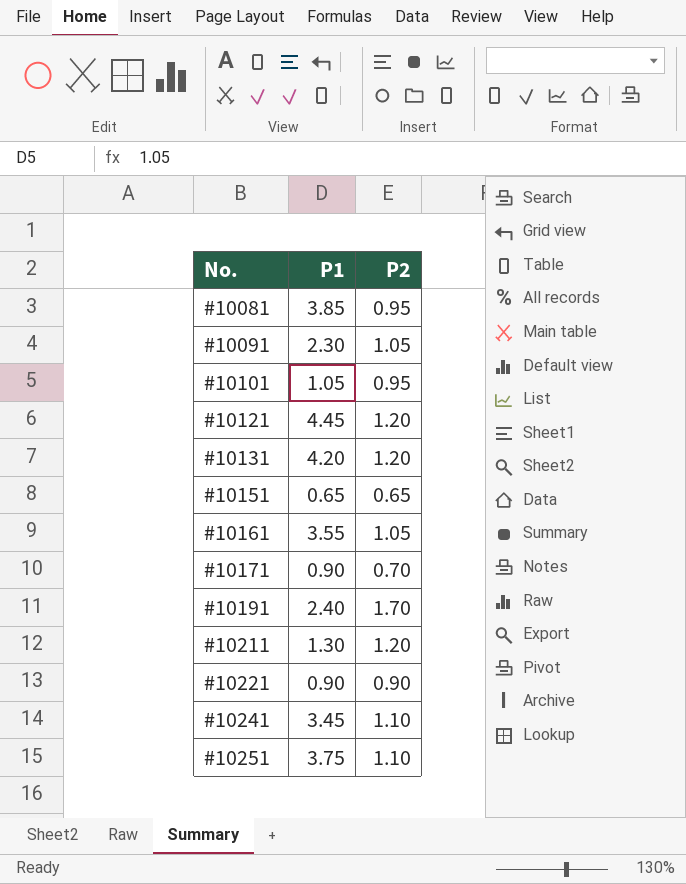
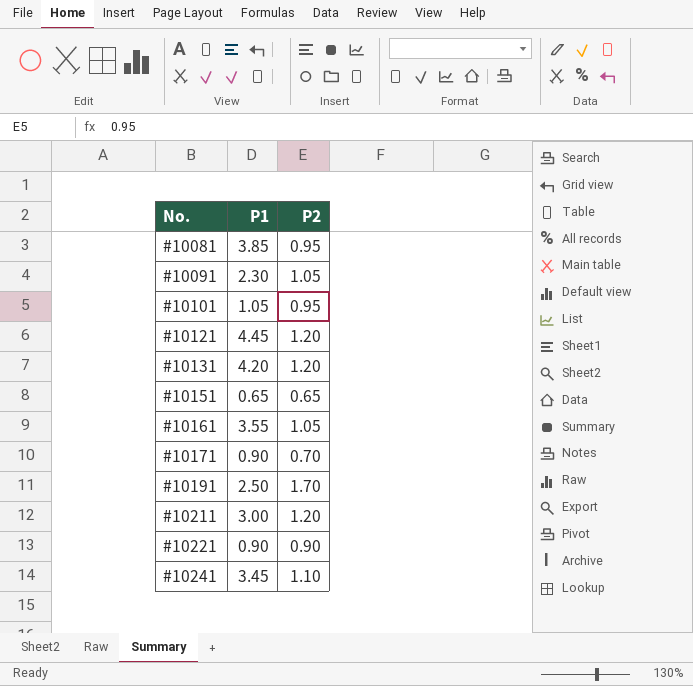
row #10251: 3.75 | 1.10 -> none
#10191 | P1: 2.40 -> 2.50
#10211 | P1: 1.30 -> 3.00

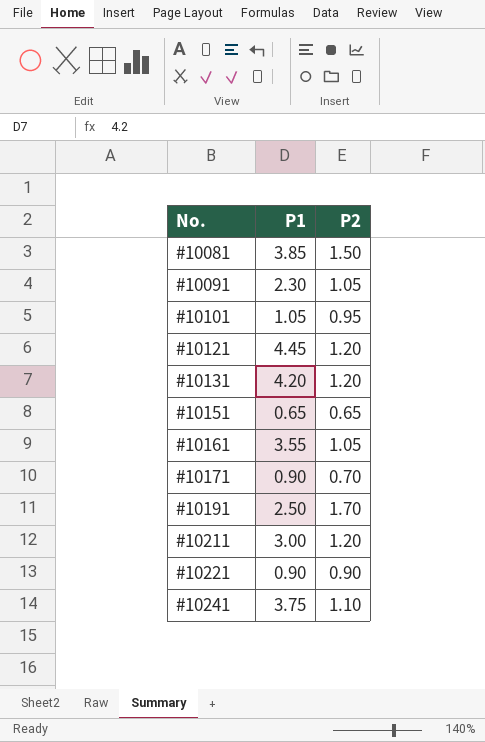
#10081 | P2: 0.95 -> 1.50
#10241 | P1: 3.45 -> 3.75

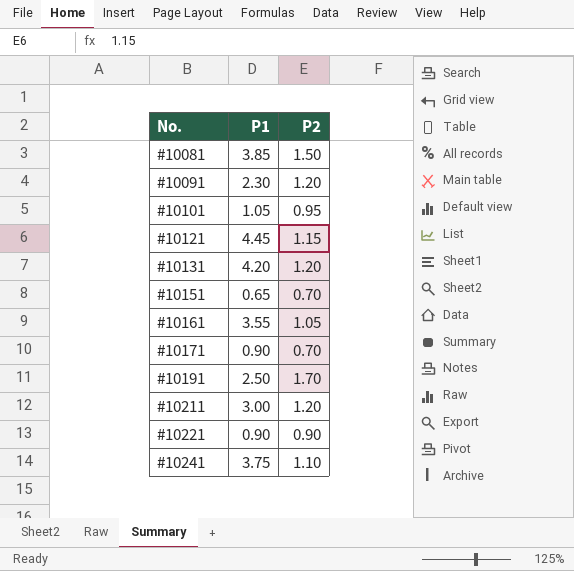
#10091 | P2: 1.05 -> 1.20
#10121 | P2: 1.20 -> 1.15
#10151 | P2: 0.65 -> 0.70

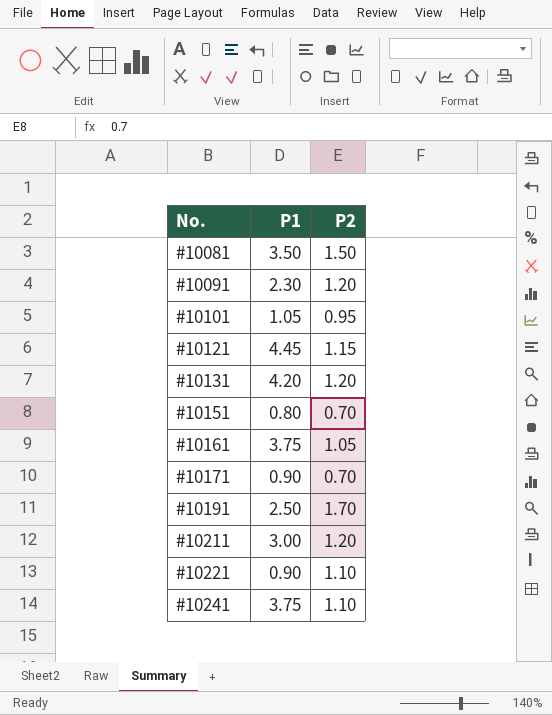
#10081 | P1: 3.85 -> 3.50
#10151 | P1: 0.65 -> 0.80
#10161 | P1: 3.55 -> 3.75
#10221 | P2: 0.90 -> 1.10

